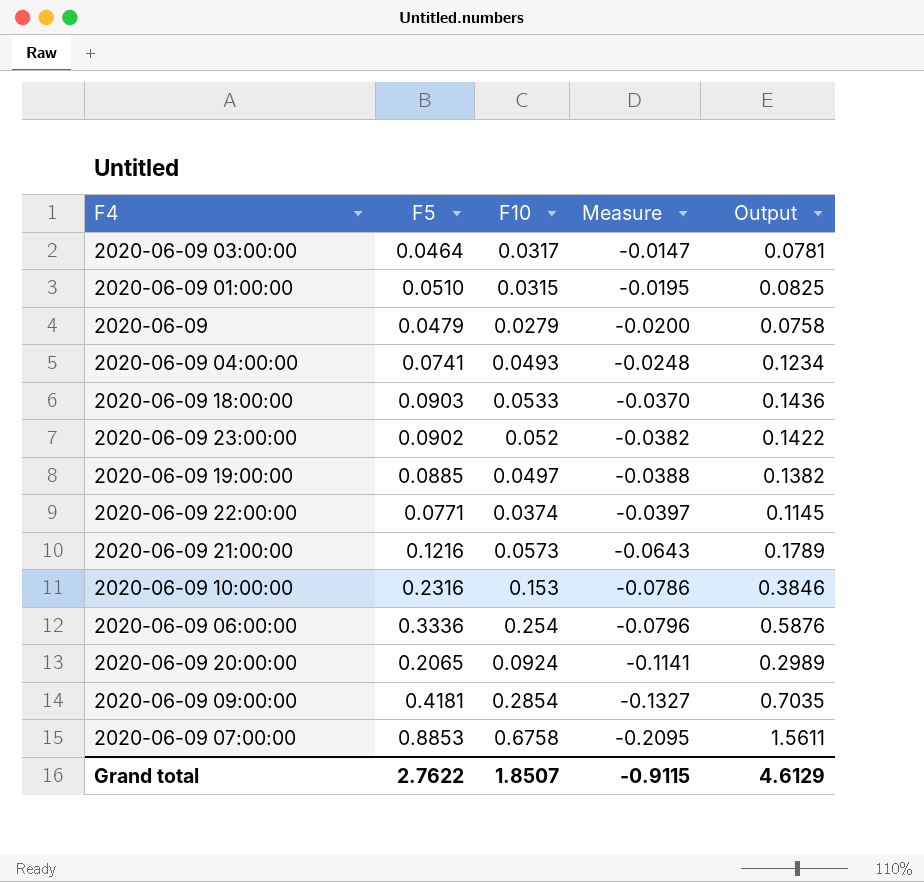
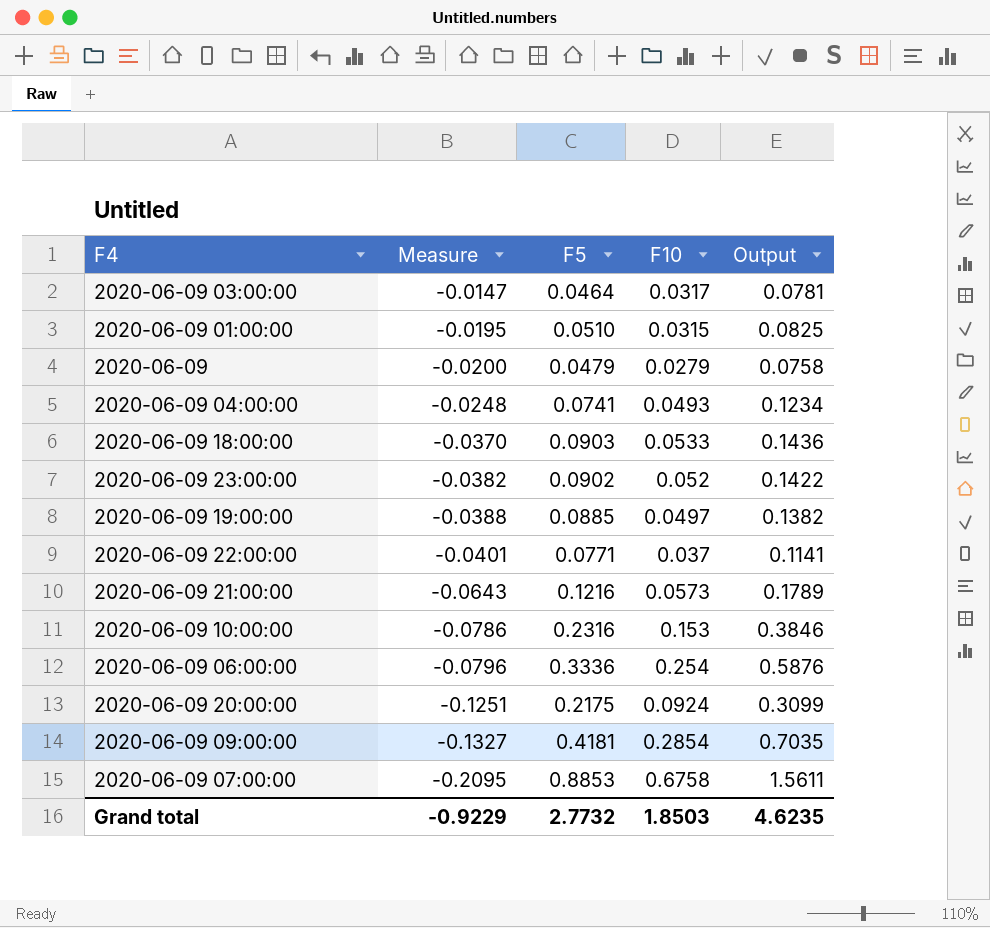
column Measure | position: 4 -> 2
2020-06-09 22:00:00 | Measure: -0.0397 -> -0.0401
2020-06-09 22:00:00 | F10: 0.0374 -> 0.037
2020-06-09 22:00:00 | Output: 0.1145 -> 0.1141
2020-06-09 20:00:00 | Measure: -0.1141 -> -0.1251
2020-06-09 20:00:00 | F5: 0.2065 -> 0.2175
2020-06-09 20:00:00 | Output: 0.2989 -> 0.3099
Grand total | Measure: -0.9115 -> -0.9229
Grand total | F5: 2.7622 -> 2.7732
Grand total | F10: 1.8507 -> 1.8503
Grand total | Output: 4.6129 -> 4.6235

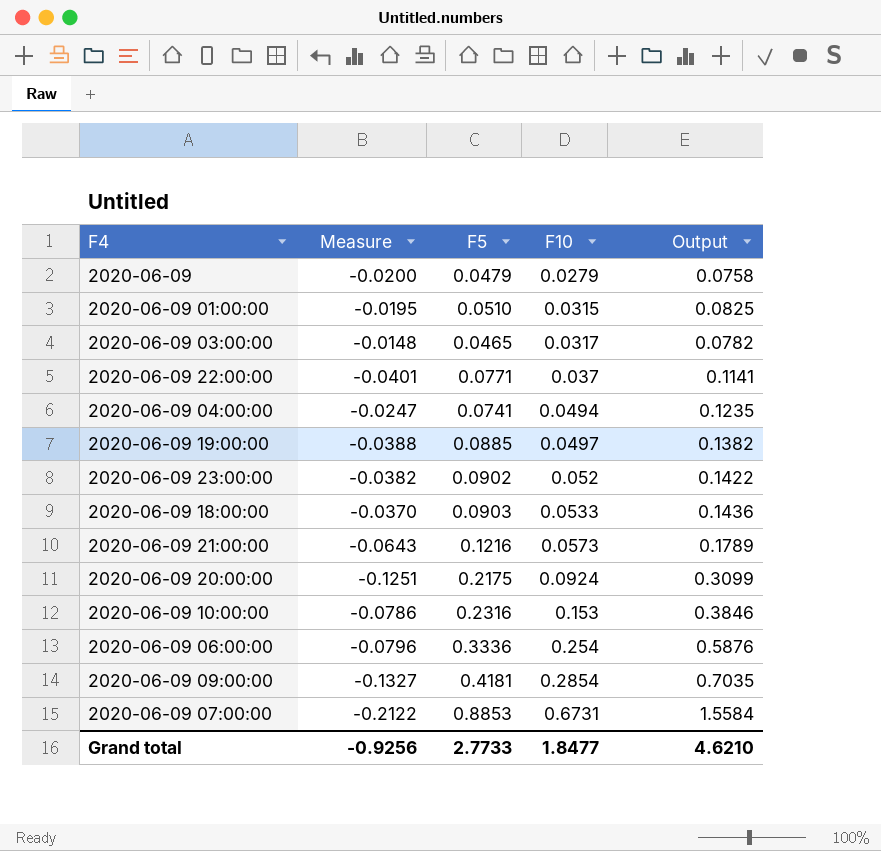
row order: Measure descending -> F10 ascending
2020-06-09 03:00:00 | Measure: -0.0147 -> -0.0148
2020-06-09 03:00:00 | F5: 0.0464 -> 0.0465
2020-06-09 03:00:00 | Output: 0.0781 -> 0.0782
2020-06-09 04:00:00 | Measure: -0.0248 -> -0.0247
2020-06-09 04:00:00 | F10: 0.0493 -> 0.0494
2020-06-09 04:00:00 | Output: 0.1234 -> 0.1235
2020-06-09 07:00:00 | Measure: -0.2095 -> -0.2122
2020-06-09 07:00:00 | F10: 0.6758 -> 0.6731
2020-06-09 07:00:00 | Output: 1.5611 -> 1.5584
Grand total | Measure: -0.9229 -> -0.9256
Grand total | F5: 2.7732 -> 2.7733
Grand total | F10: 1.8503 -> 1.8477
Grand total | Output: 4.6235 -> 4.6210

